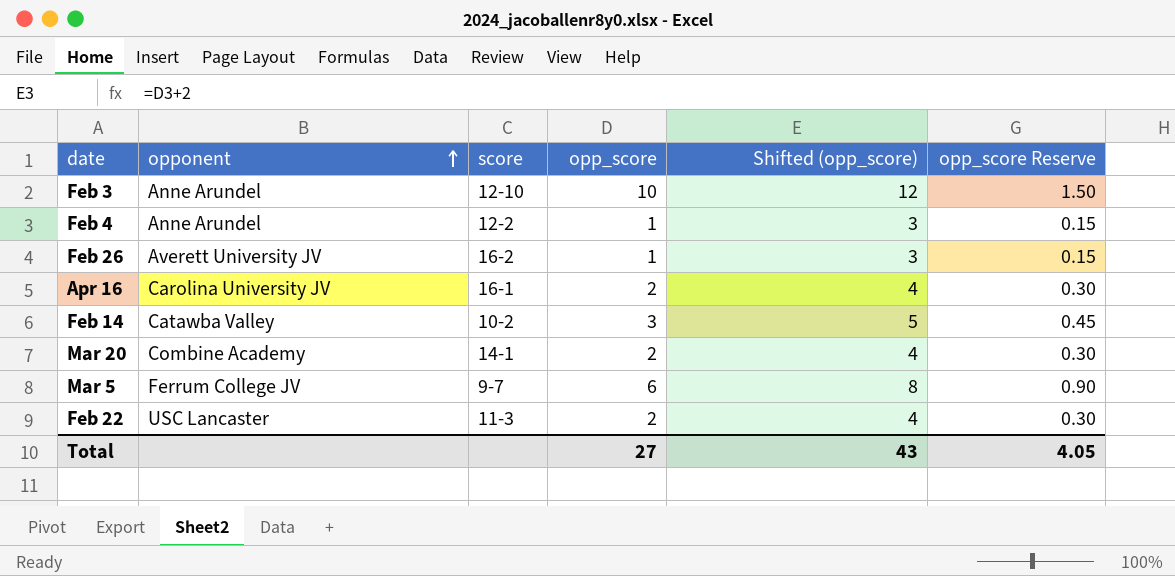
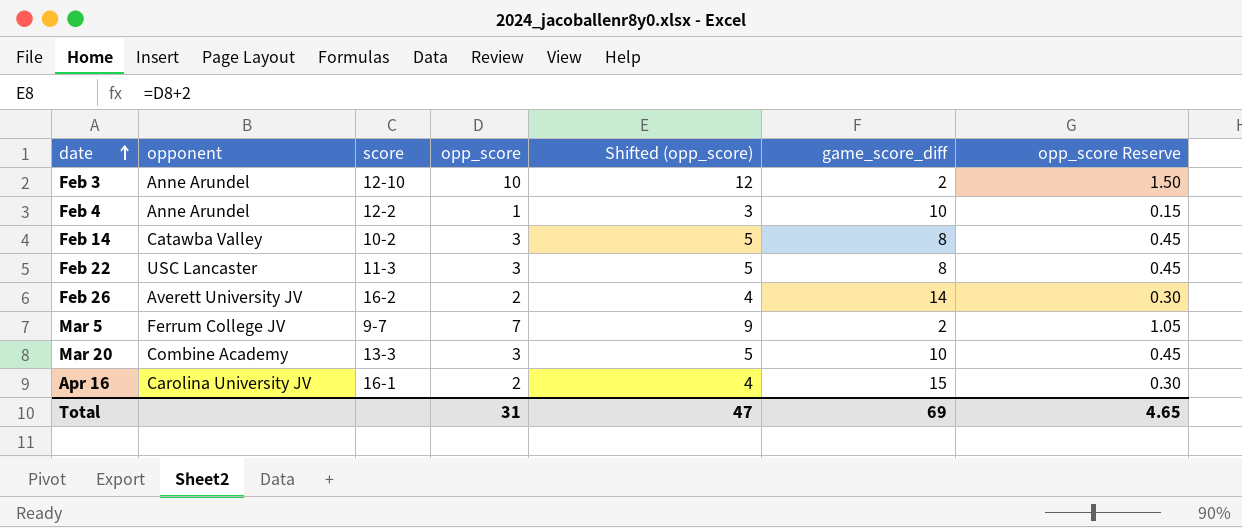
row order: opponent ascending -> date ascending
column game_score_diff | position: none -> 6
Feb 22 | opp_score: 2 -> 3
Feb 22 | Shifted (opp_score): 4 -> 5
Feb 22 | opp_score Reserve: 0.30 -> 0.45
Feb 26 | opp_score: 1 -> 2
Feb 26 | Shifted (opp_score): 3 -> 4
Feb 26 | opp_score Reserve: 0.15 -> 0.30
Mar 5 | opp_score: 6 -> 7
Mar 5 | Shifted (opp_score): 8 -> 9
Mar 5 | opp_score Reserve: 0.90 -> 1.05
Mar 20 | score: 14-1 -> 13-3
Mar 20 | opp_score: 2 -> 3
Mar 20 | Shifted (opp_score): 4 -> 5
Mar 20 | opp_score Reserve: 0.30 -> 0.45
Total | opp_score: 27 -> 31
Total | Shifted (opp_score): 43 -> 47
Total | opp_score Reserve: 4.05 -> 4.65

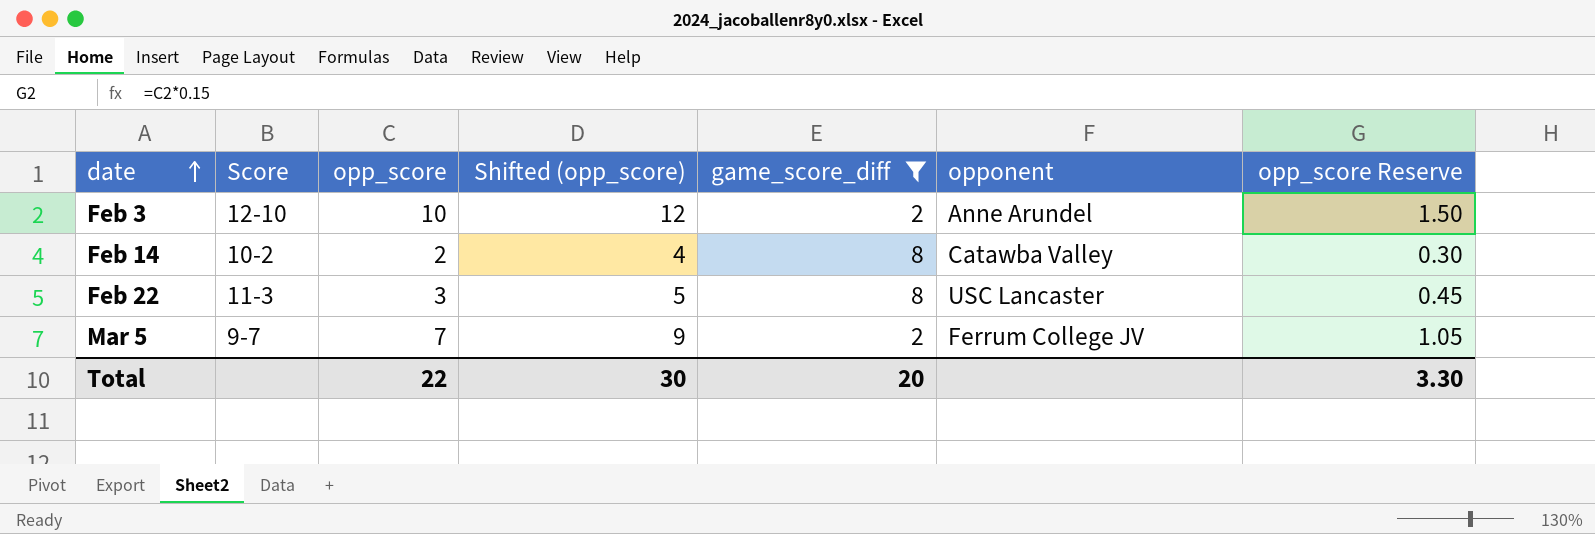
filter: none -> game_score_diff <= 8
column name: score -> Score
column opponent | position: 2 -> 6
Feb 14 | opp_score: 3 -> 2
Feb 14 | Shifted (opp_score): 5 -> 4
Feb 14 | opp_score Reserve: 0.45 -> 0.30
Total | opp_score: 31 -> 22
Total | Shifted (opp_score): 47 -> 30
Total | game_score_diff: 69 -> 20
Total | opp_score Reserve: 4.65 -> 3.30

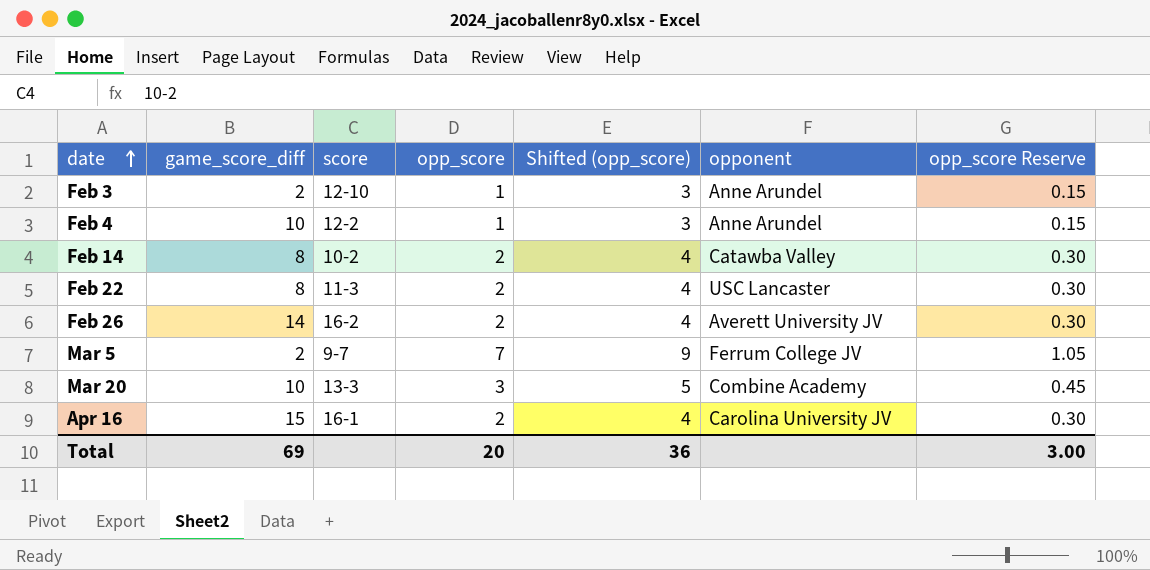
filter: game_score_diff <= 8 -> none
column game_score_diff | position: 5 -> 2
column name: Score -> score
Feb 3 | opp_score: 10 -> 1
Feb 3 | Shifted (opp_score): 12 -> 3
Feb 3 | opp_score Reserve: 1.50 -> 0.15
Feb 22 | opp_score: 3 -> 2
Feb 22 | Shifted (opp_score): 5 -> 4
Feb 22 | opp_score Reserve: 0.45 -> 0.30
Total | game_score_diff: 20 -> 69
Total | opp_score: 22 -> 20
Total | Shifted (opp_score): 30 -> 36
Total | opp_score Reserve: 3.30 -> 3.00

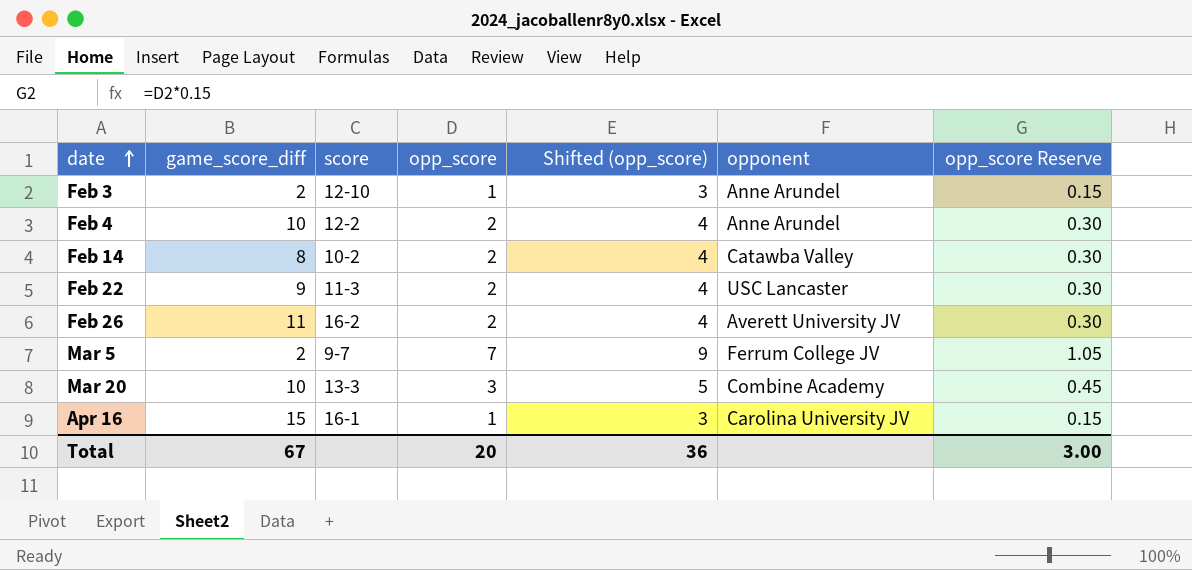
Feb 4 | opp_score: 1 -> 2
Feb 4 | Shifted (opp_score): 3 -> 4
Feb 4 | opp_score Reserve: 0.15 -> 0.30
Feb 22 | game_score_diff: 8 -> 9
Feb 26 | game_score_diff: 14 -> 11
Apr 16 | opp_score: 2 -> 1
Apr 16 | Shifted (opp_score): 4 -> 3
Apr 16 | opp_score Reserve: 0.30 -> 0.15
Total | game_score_diff: 69 -> 67

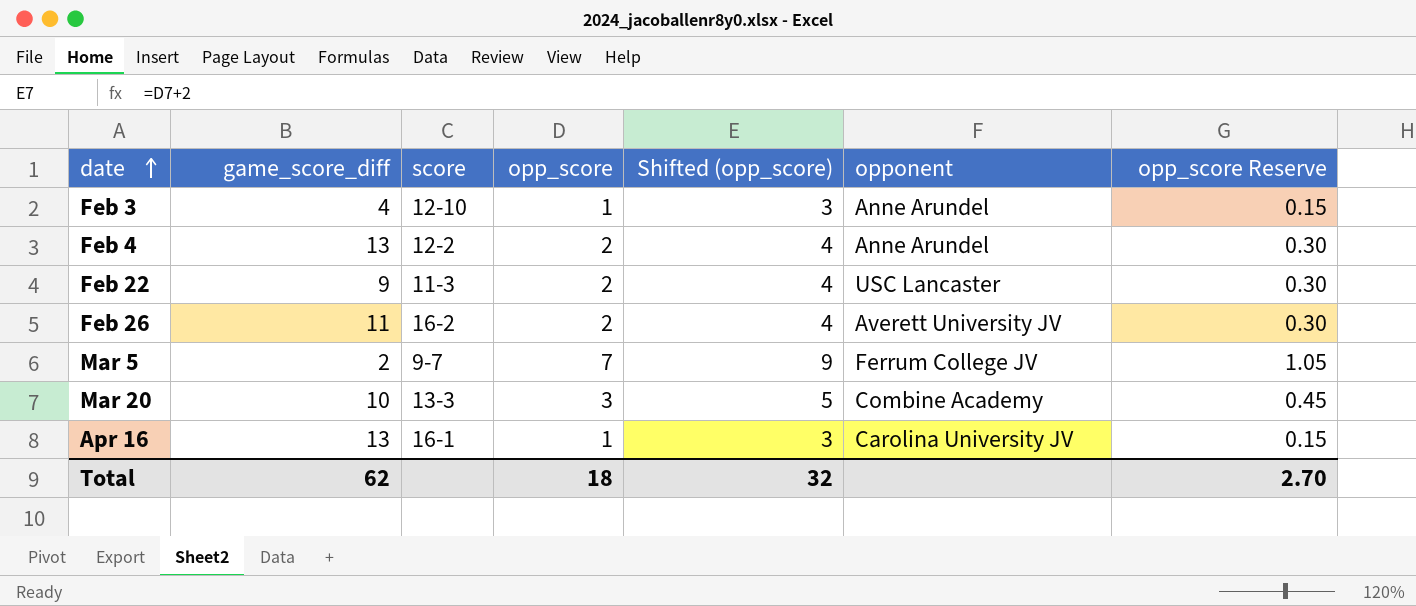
row Feb 14: 8 | 10-2 | 2 | 4 | Catawba Valley | 0.30 -> none
Feb 3 | game_score_diff: 2 -> 4
Feb 4 | game_score_diff: 10 -> 13
Apr 16 | game_score_diff: 15 -> 13
Total | game_score_diff: 67 -> 62
Total | opp_score: 20 -> 18
Total | Shifted (opp_score): 36 -> 32
Total | opp_score Reserve: 3.00 -> 2.70

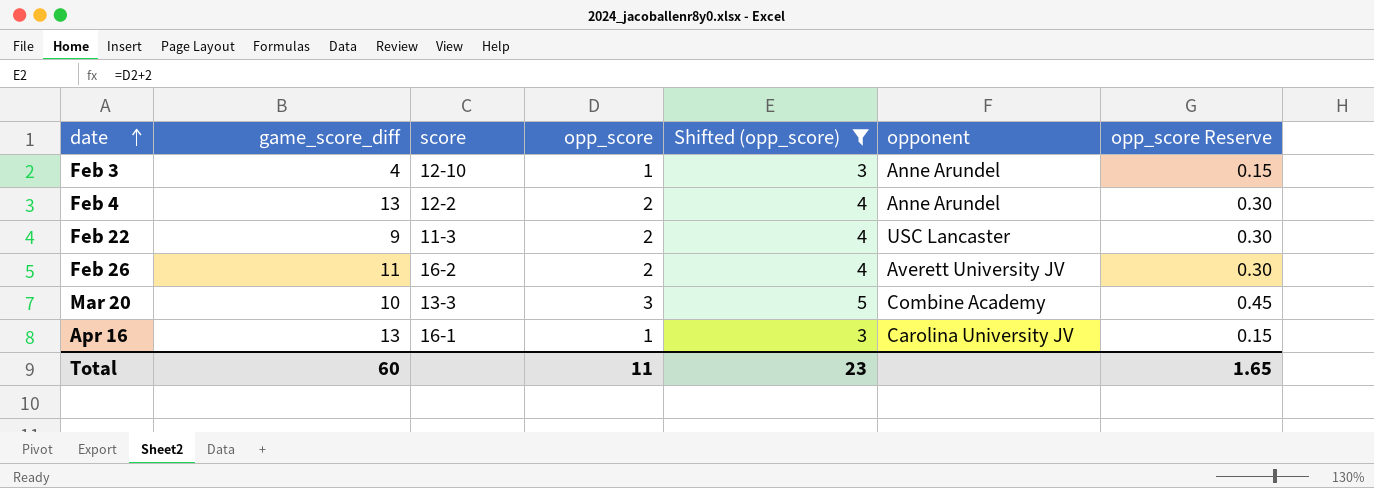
filter: none -> Shifted (opp_score) != 9
Total | game_score_diff: 62 -> 60
Total | opp_score: 18 -> 11
Total | Shifted (opp_score): 32 -> 23
Total | opp_score Reserve: 2.70 -> 1.65

